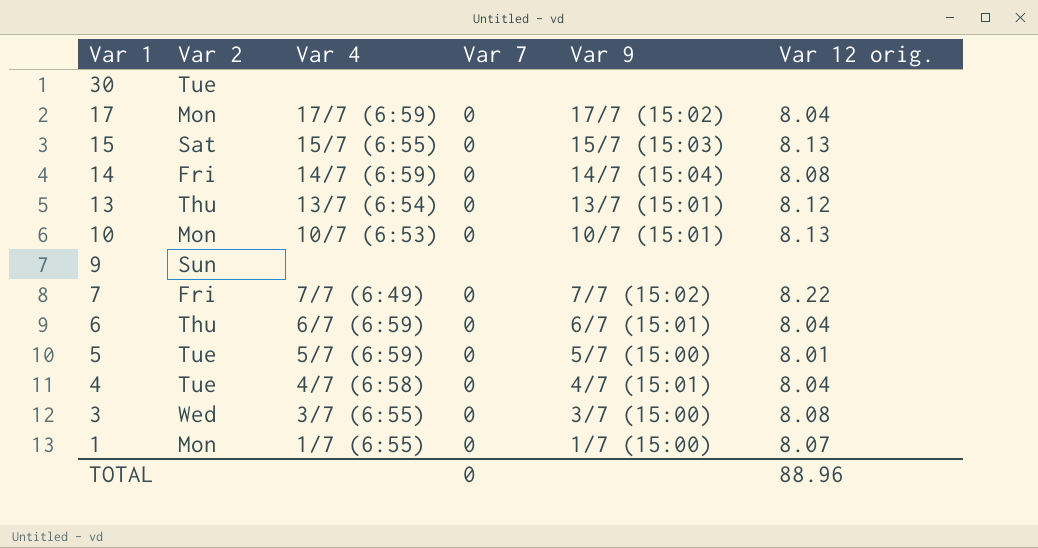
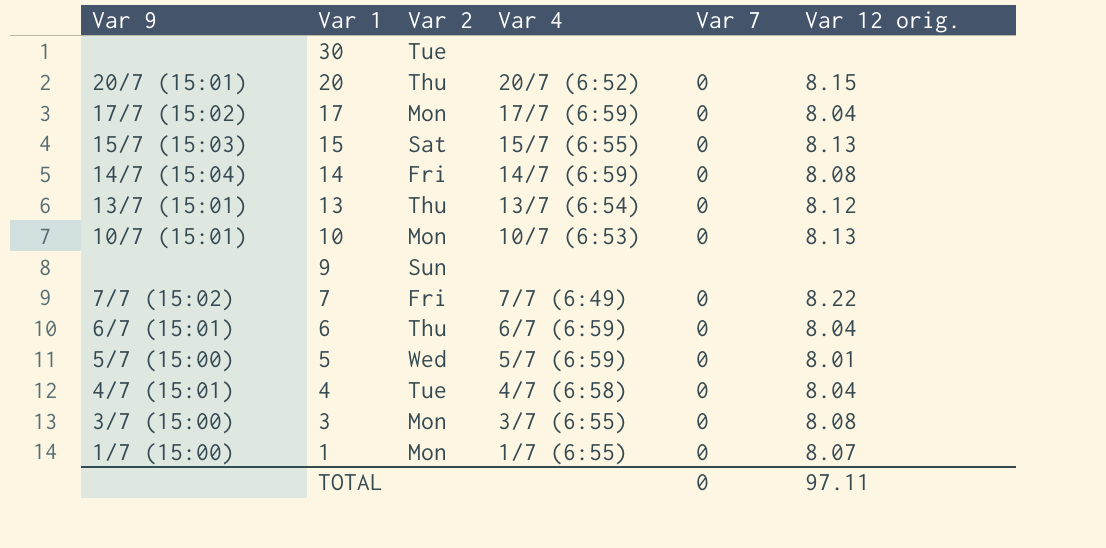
column Var 9 | position: 5 -> 1
row 20: none -> 20/7 (15:01) | Thu | 20/7 (6:52) | 0 | 8.15
5 | Var 2: Tue -> Wed
3 | Var 2: Wed -> Mon
TOTAL | Var 12 orig.: 88.96 -> 97.11

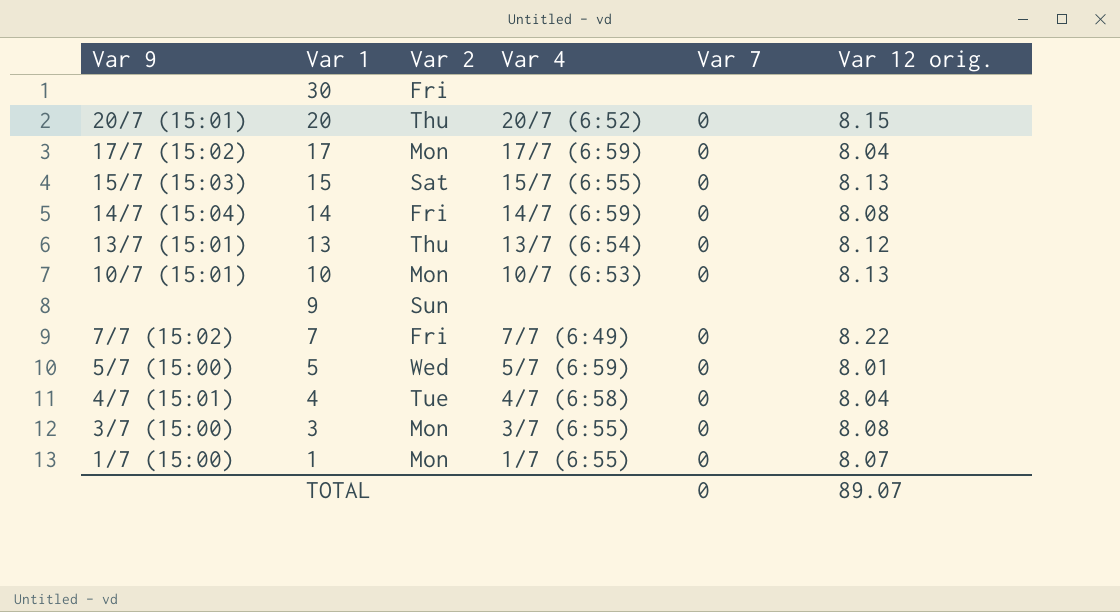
row 6: 6/7 (15:01) | Thu | 6/7 (6:59) | 0 | 8.04 -> none
30 | Var 2: Tue -> Fri
TOTAL | Var 12 orig.: 97.11 -> 89.07

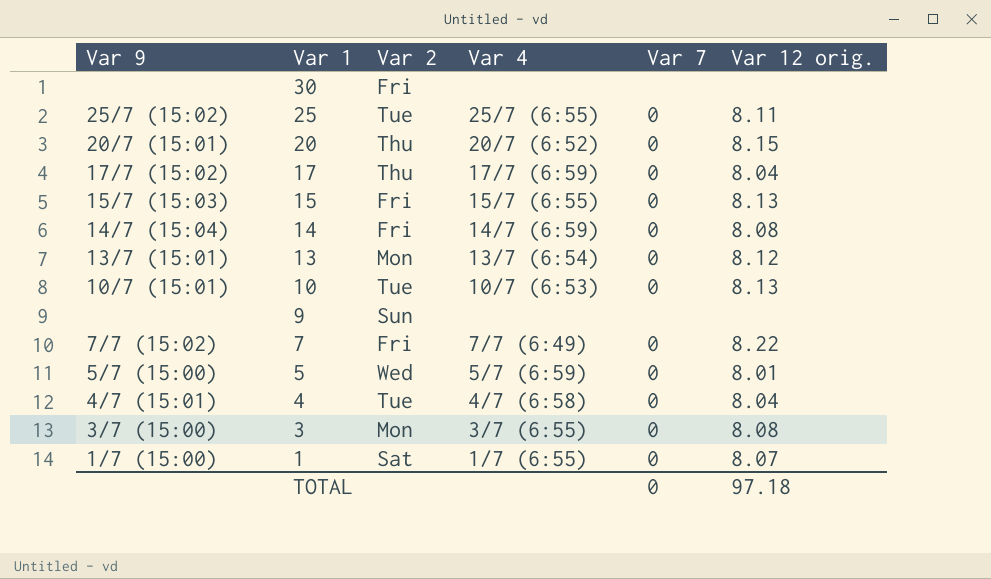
row 25: none -> 25/7 (15:02) | Tue | 25/7 (6:55) | 0 | 8.11
17 | Var 2: Mon -> Thu
15 | Var 2: Sat -> Fri
13 | Var 2: Thu -> Mon
10 | Var 2: Mon -> Tue
1 | Var 2: Mon -> Sat
TOTAL | Var 12 orig.: 89.07 -> 97.18

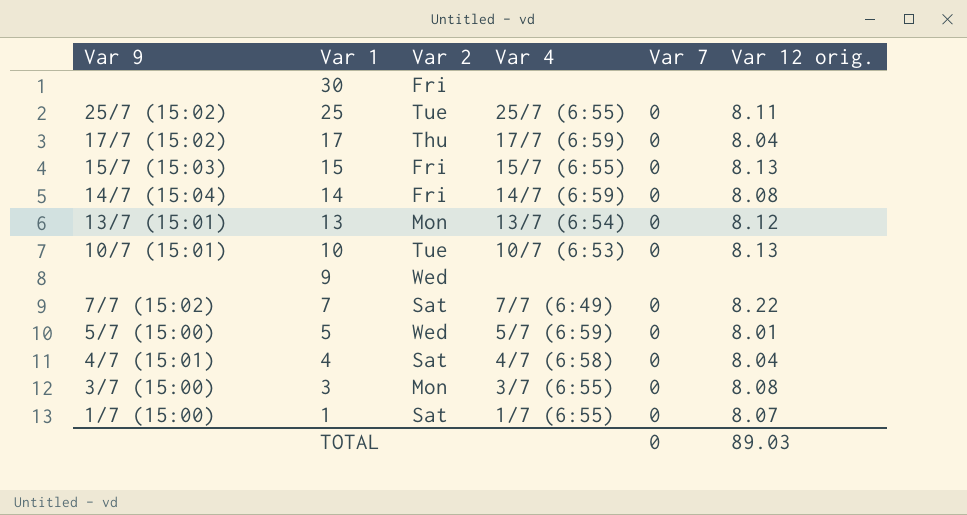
row 20: 20/7 (15:01) | Thu | 20/7 (6:52) | 0 | 8.15 -> none
9 | Var 2: Sun -> Wed
7 | Var 2: Fri -> Sat
4 | Var 2: Tue -> Sat
TOTAL | Var 12 orig.: 97.18 -> 89.03

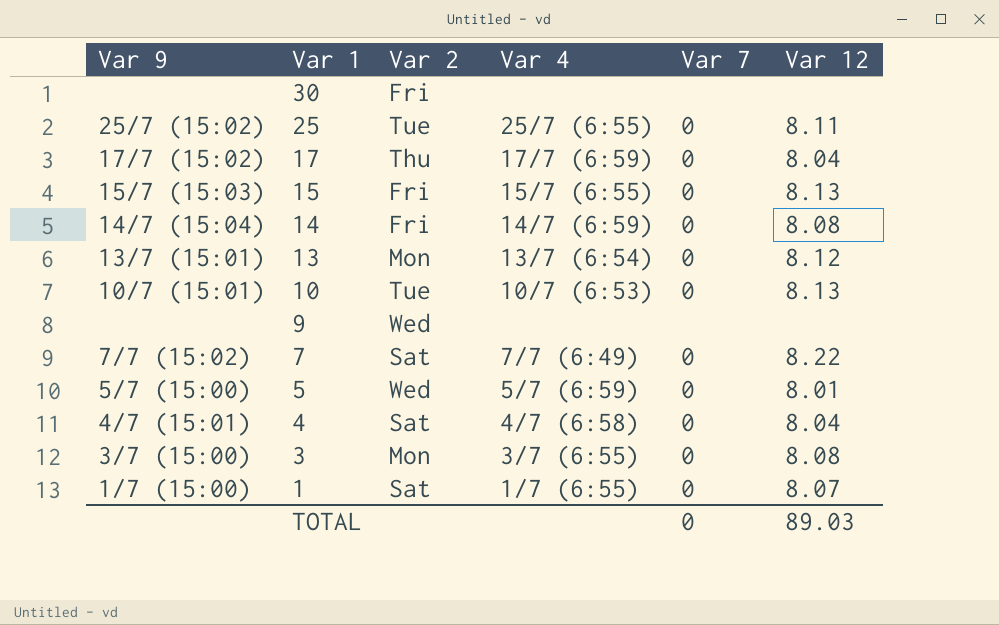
column name: Var 12 orig. -> Var 12

